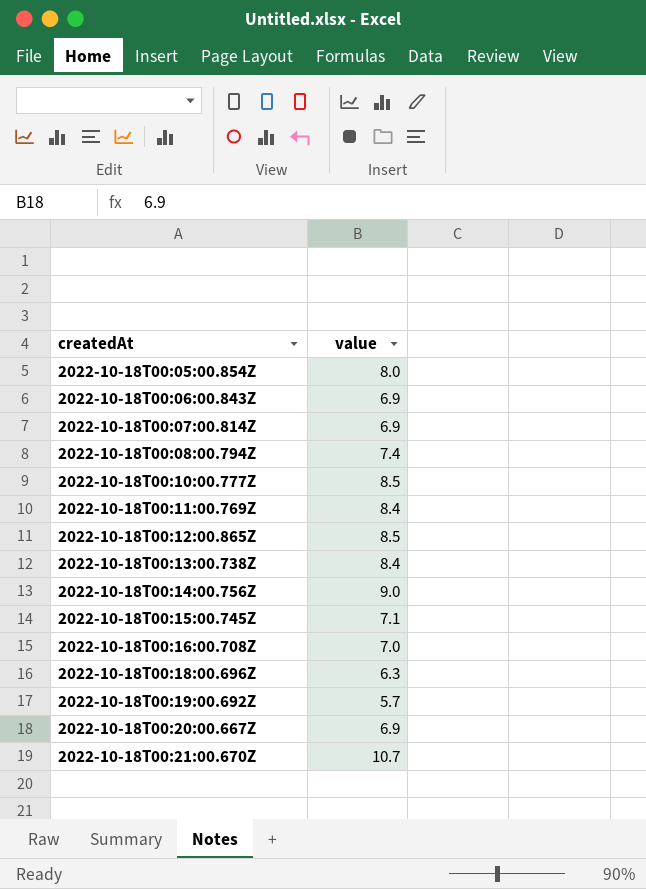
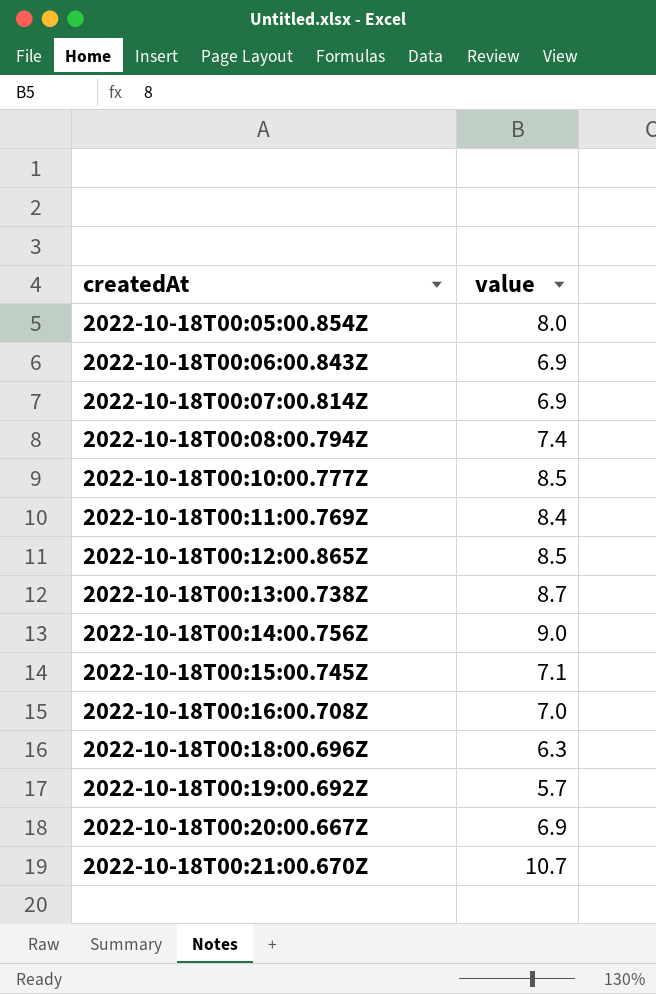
2022-10-18T00:13:00.738Z | value: 8.4 -> 8.7

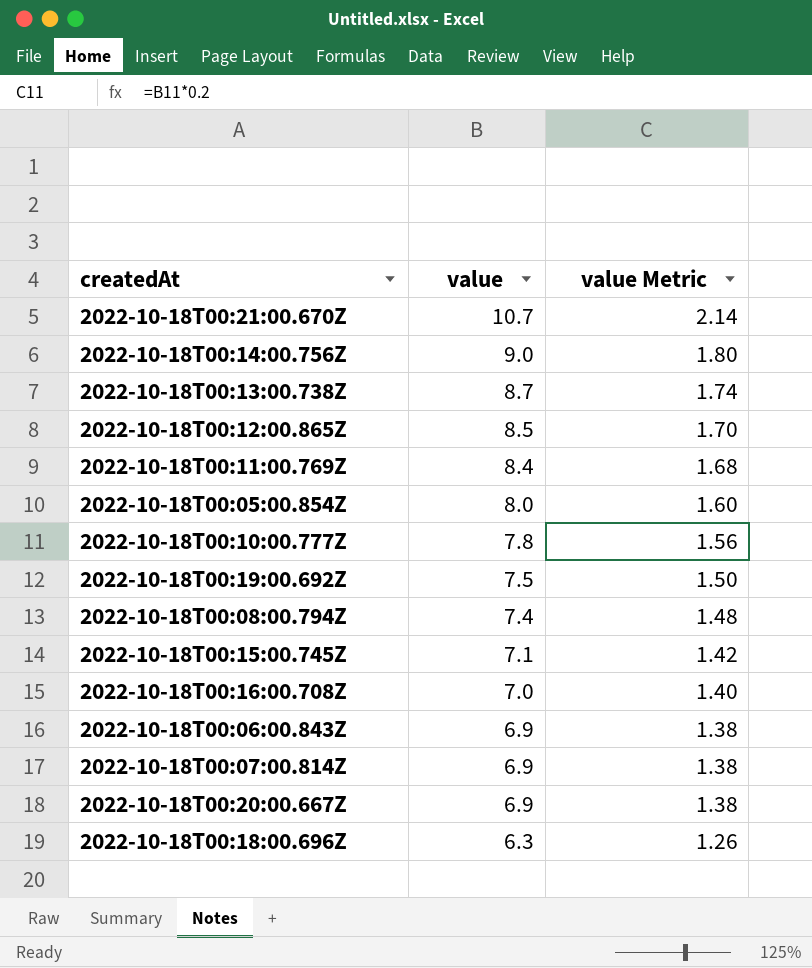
row order: createdAt ascending -> value descending
column value Metric | formula: none -> [value] * 0.2
2022-10-18T00:10:00.777Z | value: 8.5 -> 7.8
2022-10-18T00:19:00.692Z | value: 5.7 -> 7.5

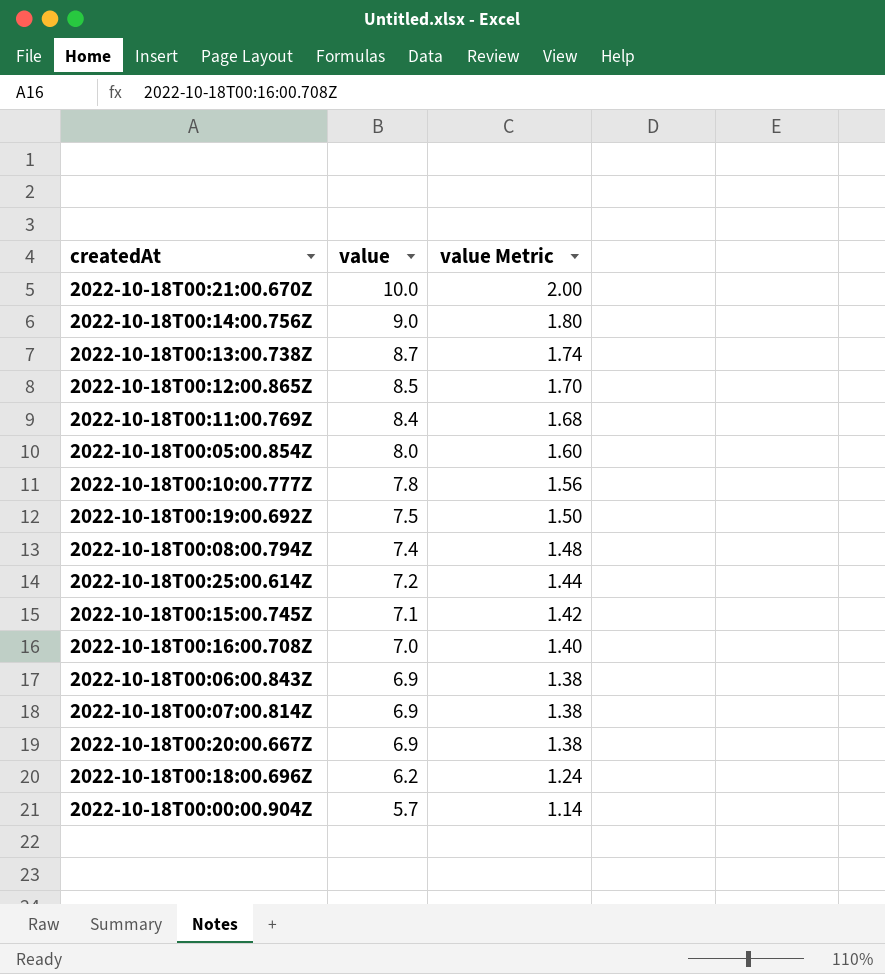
2022-10-18T00:21:00.670Z | value: 10.7 -> 10.0
2022-10-18T00:21:00.670Z | value Metric: 2.14 -> 2.00
row 2022-10-18T00:25:00.614Z: none -> 7.2 | 1.44
2022-10-18T00:18:00.696Z | value: 6.3 -> 6.2
2022-10-18T00:18:00.696Z | value Metric: 1.26 -> 1.24
row 2022-10-18T00:00:00.904Z: none -> 5.7 | 1.14

